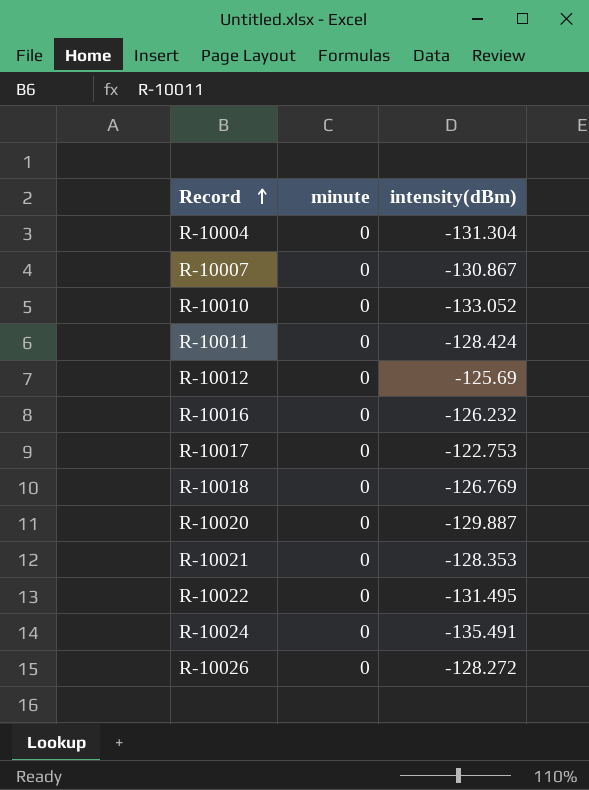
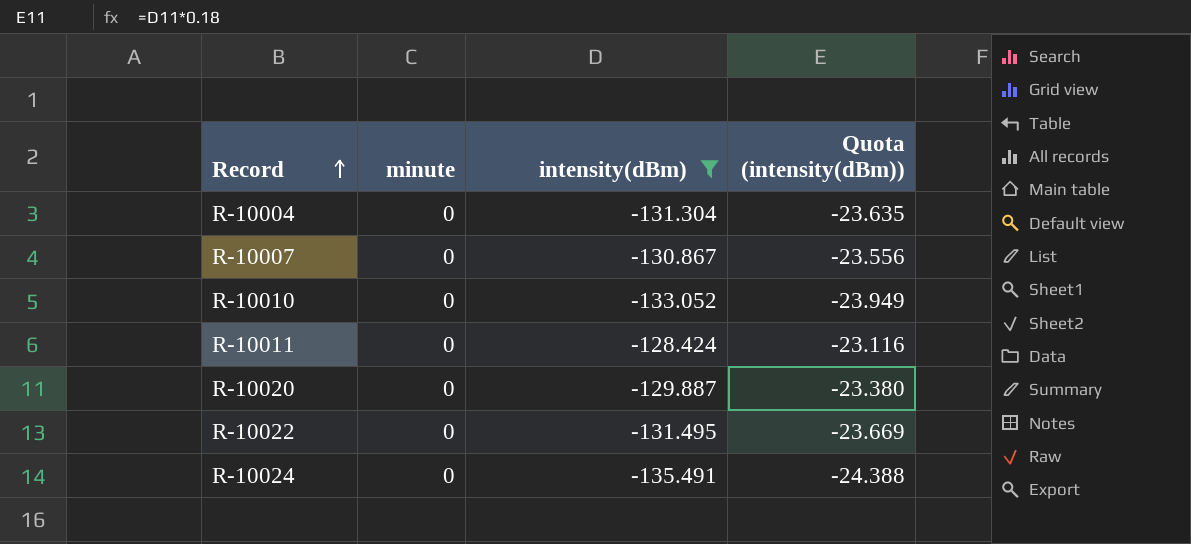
filter: none -> intensity(dBm) <= -128.424
column Quota (intensity(dBm)) | formula: none -> [intensity(dBm)] * 0.18

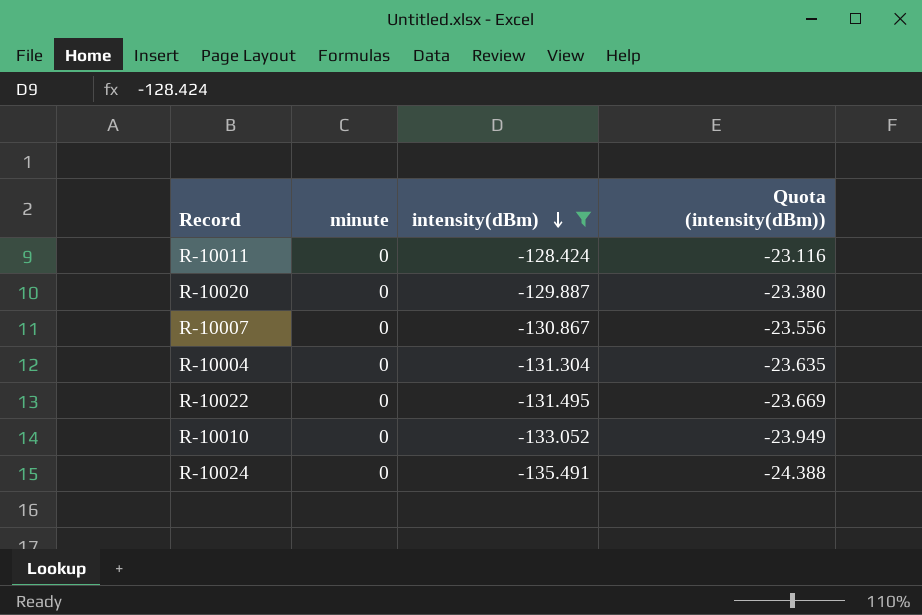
row order: Record ascending -> intensity(dBm) descending

